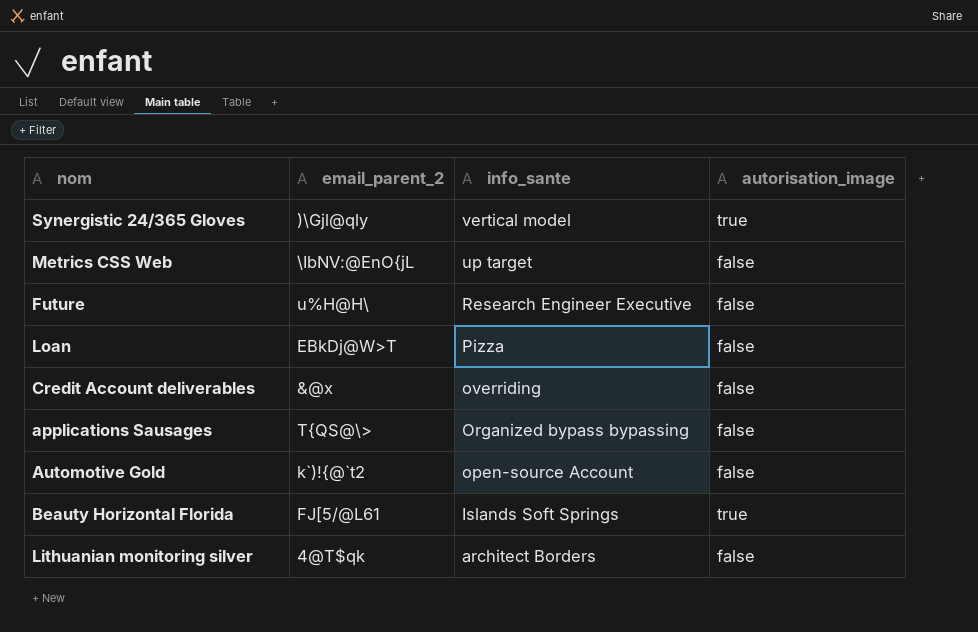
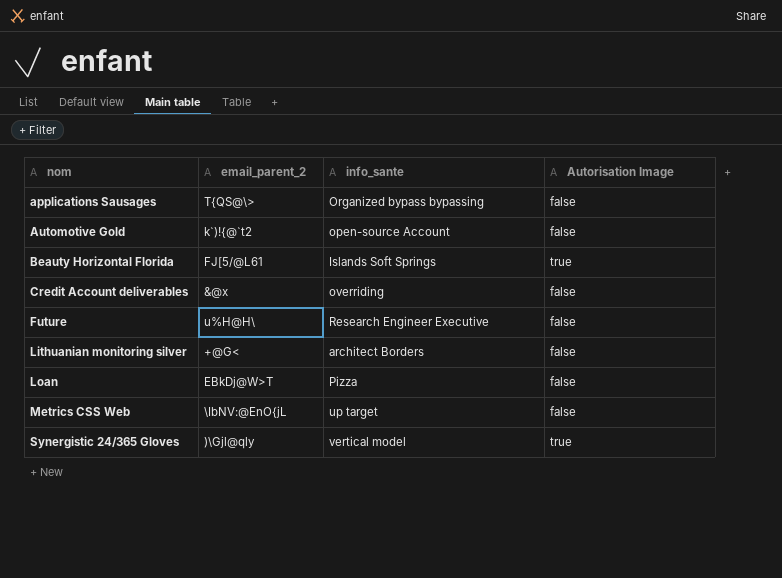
row order: info_sante descending -> nom ascending
column name: autorisation_image -> Autorisation Image
Lithuanian monitoring silver | email_parent_2: 4@T$qk -> +@G<

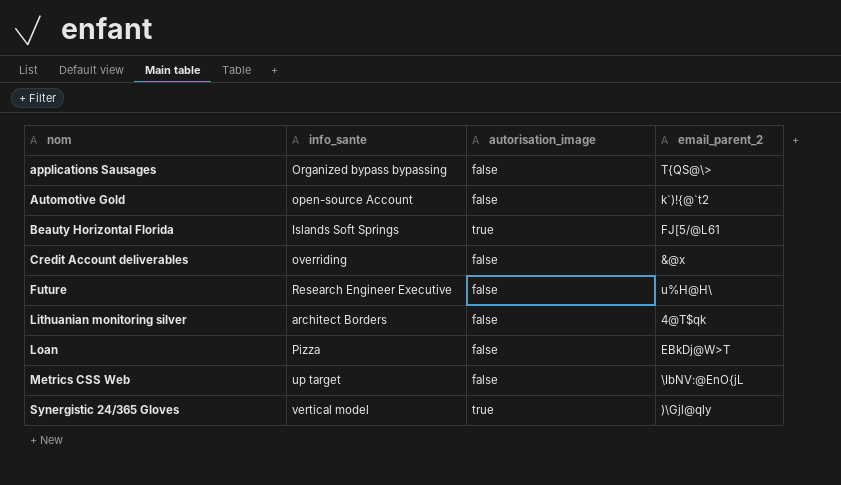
column name: Autorisation Image -> autorisation_image
column email_parent_2 | position: 2 -> 4
Lithuanian monitoring silver | email_parent_2: +@G< -> 4@T$qk

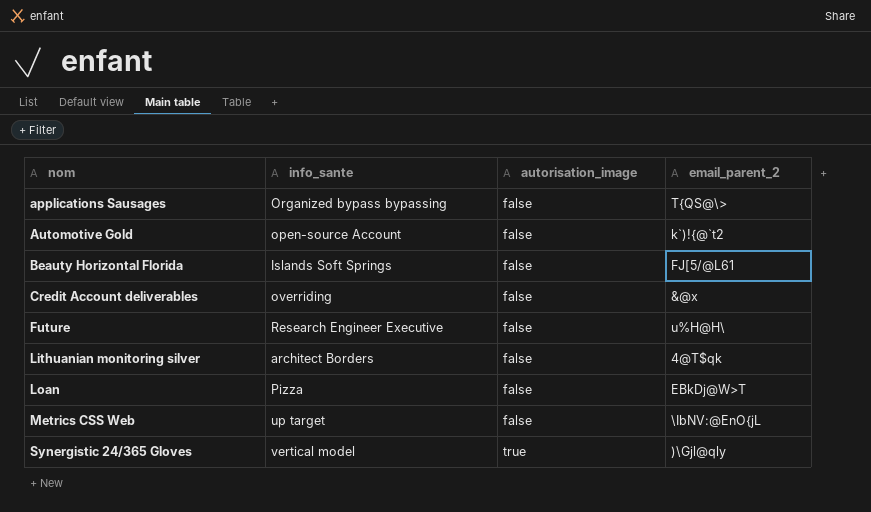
Beauty Horizontal Florida | autorisation_image: true -> false

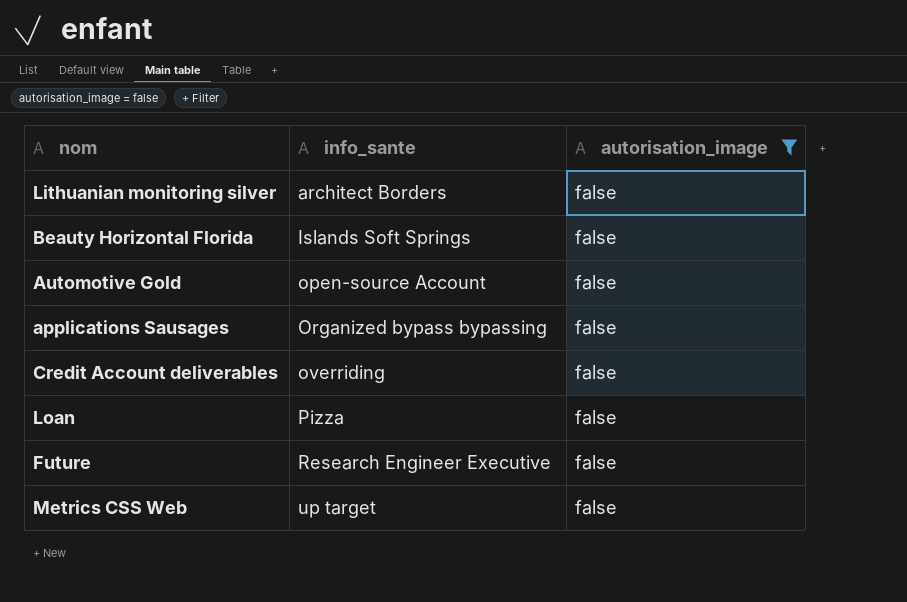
filter: none -> autorisation_image = false
row order: nom ascending -> info_sante ascending
column email_parent_2 | position: 4 -> none

